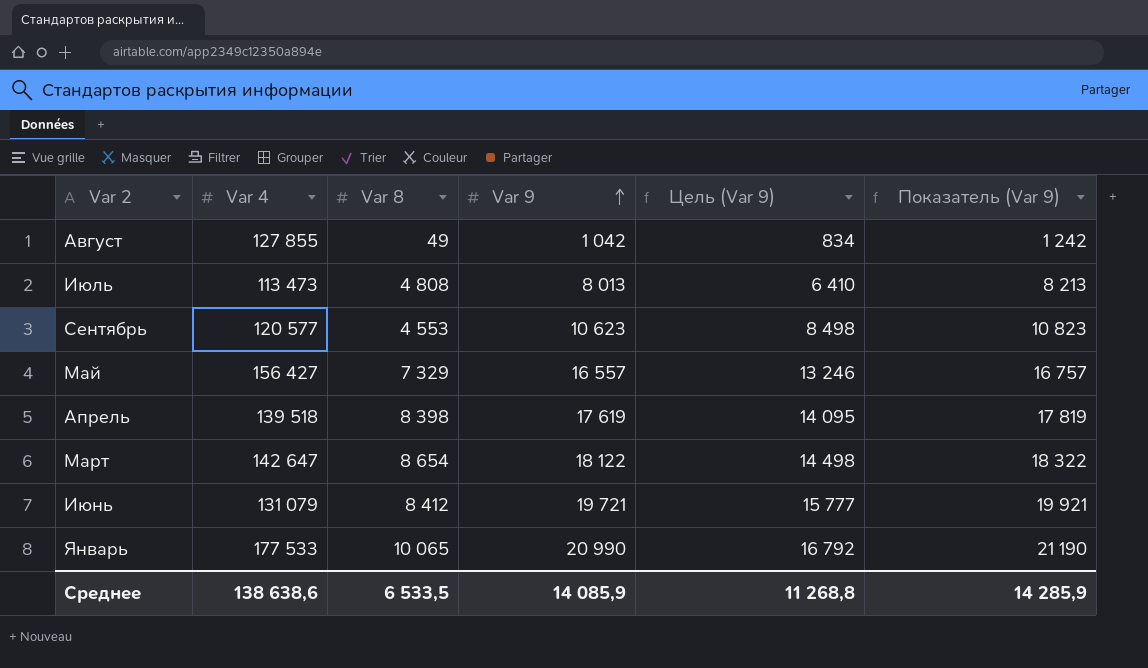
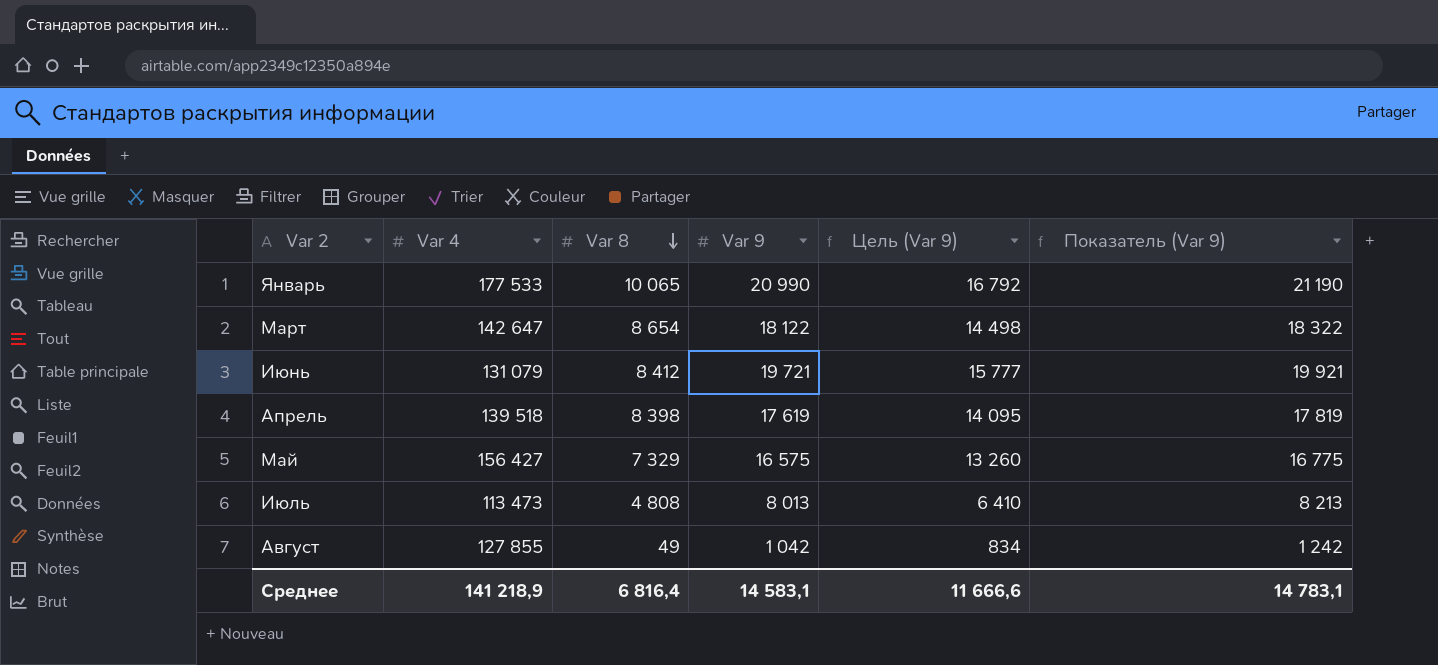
row order: Var 9 ascending -> Var 8 descending
row Сентябрь: 120 577 | 4 553 | 10 623 | 8 498 | 10 823 -> none
Май | Var 9: 16 557 -> 16 575
Май | Цель (Var 9): 13 246 -> 13 260
Май | Показатель (Var 9): 16 757 -> 16 775
Среднее | Var 4: 138 638,6 -> 141 218,9
Среднее | Var 8: 6 533,5 -> 6 816,4
Среднее | Var 9: 14 085,9 -> 14 583,1
Среднее | Цель (Var 9): 11 268,8 -> 11 666,6
Среднее | Показатель (Var 9): 14 285,9 -> 14 783,1

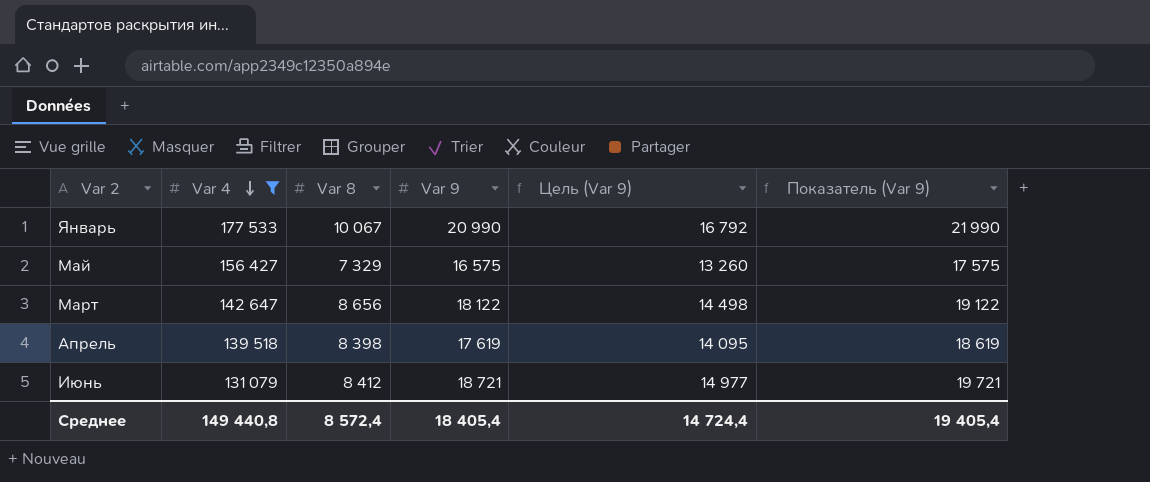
filter: none -> Var 4 >= 131 079
row order: Var 8 descending -> Var 4 descending
column Показатель (Var 9) | formula: [Var 9] + 200 -> [Var 9] + 1000
Январь | Var 8: 10 065 -> 10 067
Март | Var 8: 8 654 -> 8 656
Июнь | Var 9: 19 721 -> 18 721
Июнь | Цель (Var 9): 15 777 -> 14 977
Среднее | Var 4: 141 218,9 -> 149 440,8
Среднее | Var 8: 6 816,4 -> 8 572,4
Среднее | Var 9: 14 583,1 -> 18 405,4
Среднее | Цель (Var 9): 11 666,6 -> 14 724,4
Среднее | Показатель (Var 9): 14 783,1 -> 19 405,4

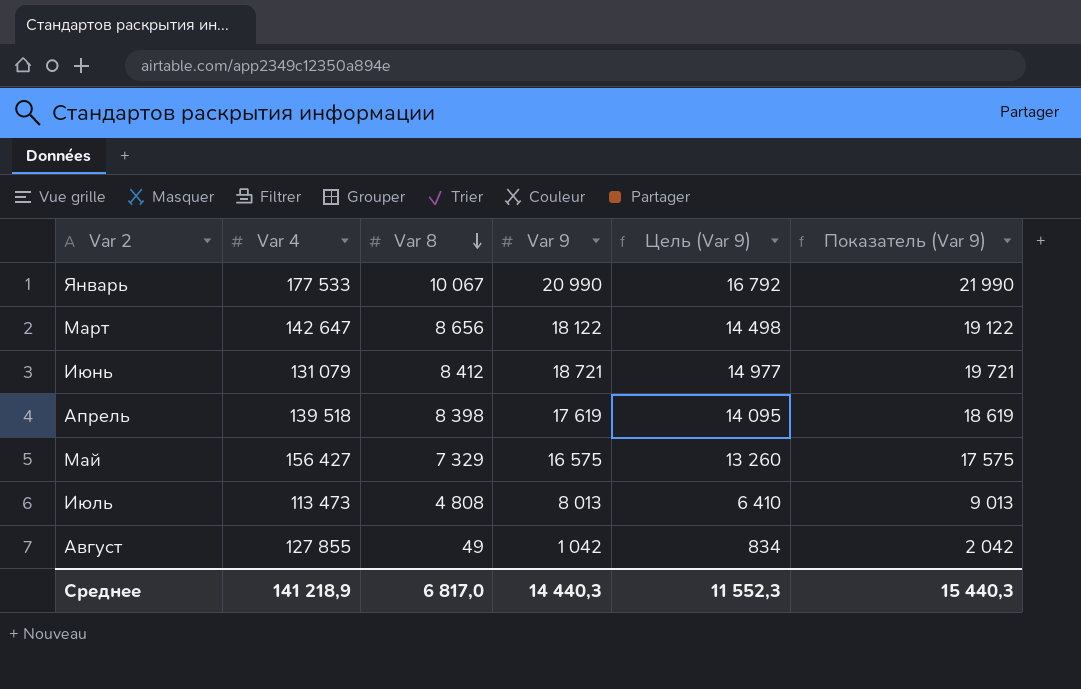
filter: Var 4 >= 131 079 -> none
row order: Var 4 descending -> Var 8 descending
Среднее | Var 4: 149 440,8 -> 141 218,9
Среднее | Var 8: 8 572,4 -> 6 817,0
Среднее | Var 9: 18 405,4 -> 14 440,3
Среднее | Цель (Var 9): 14 724,4 -> 11 552,3
Среднее | Показатель (Var 9): 19 405,4 -> 15 440,3

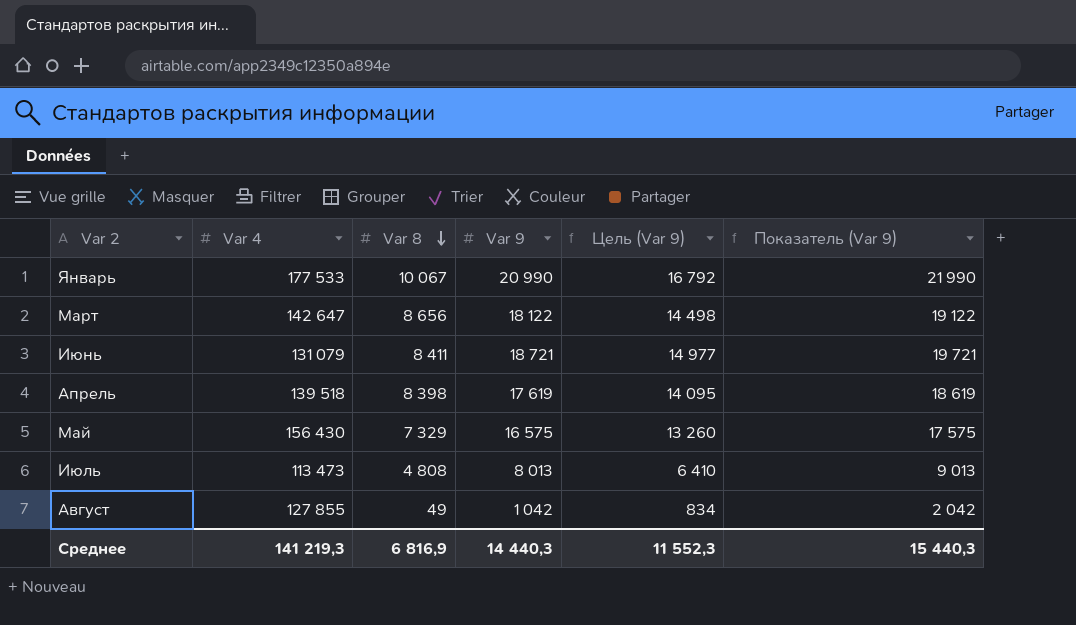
Июнь | Var 8: 8 412 -> 8 411
Май | Var 4: 156 427 -> 156 430
Среднее | Var 4: 141 218,9 -> 141 219,3
Среднее | Var 8: 6 817,0 -> 6 816,9

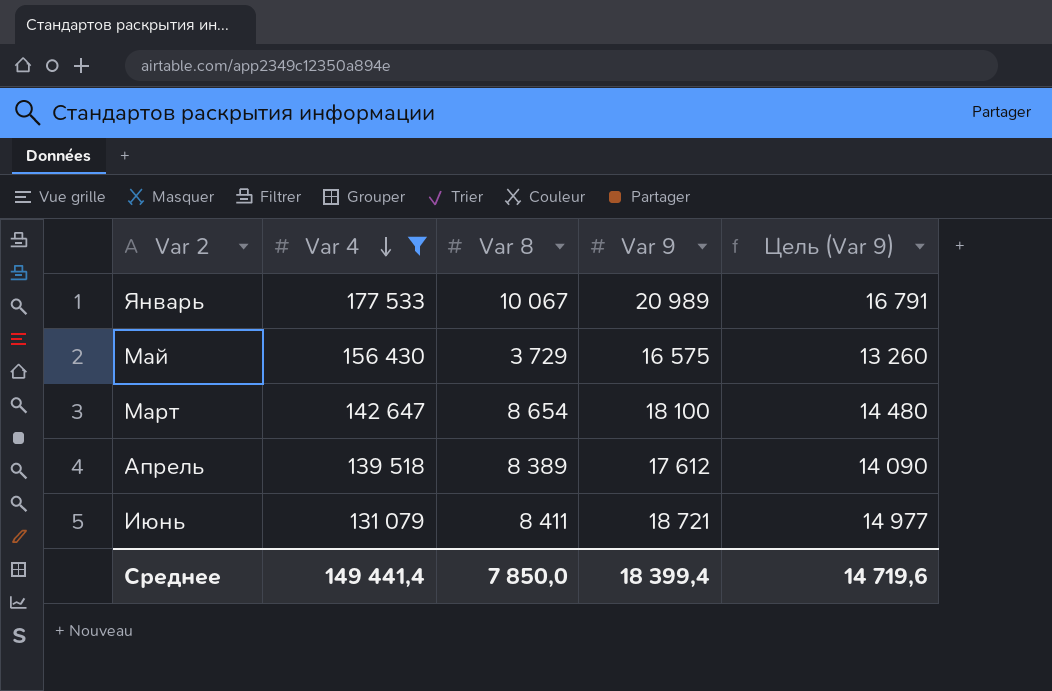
filter: none -> Var 4 >= 131 079
row order: Var 8 descending -> Var 4 descending
column Показатель (Var 9) | formula: [Var 9] + 1000 -> none
Январь | Var 9: 20 990 -> 20 989
Январь | Цель (Var 9): 16 792 -> 16 791
Май | Var 8: 7 329 -> 3 729
Март | Var 8: 8 656 -> 8 654
Март | Var 9: 18 122 -> 18 100
Март | Цель (Var 9): 14 498 -> 14 480
Апрель | Var 8: 8 398 -> 8 389
Апрель | Var 9: 17 619 -> 17 612
Апрель | Цель (Var 9): 14 095 -> 14 090
Среднее | Var 4: 141 219,3 -> 149 441,4
Среднее | Var 8: 6 816,9 -> 7 850,0
Среднее | Var 9: 14 440,3 -> 18 399,4
Среднее | Цель (Var 9): 11 552,3 -> 14 719,6

